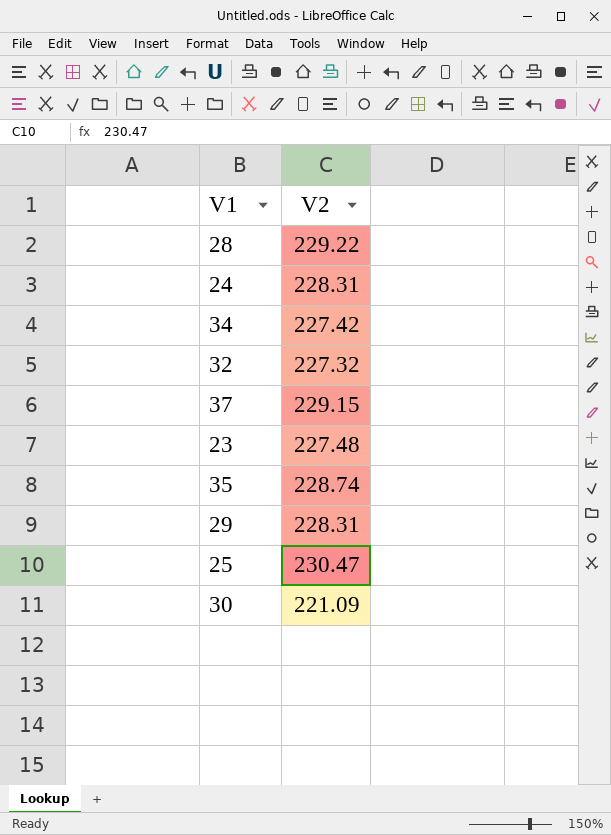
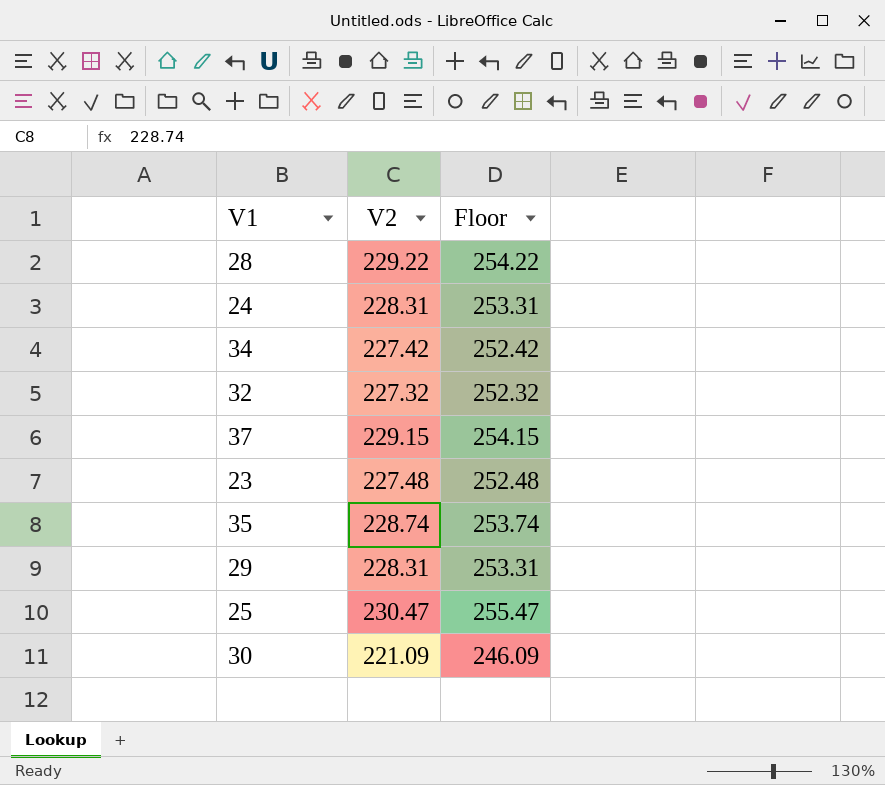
column Floor | formula: none -> [V2] + 25

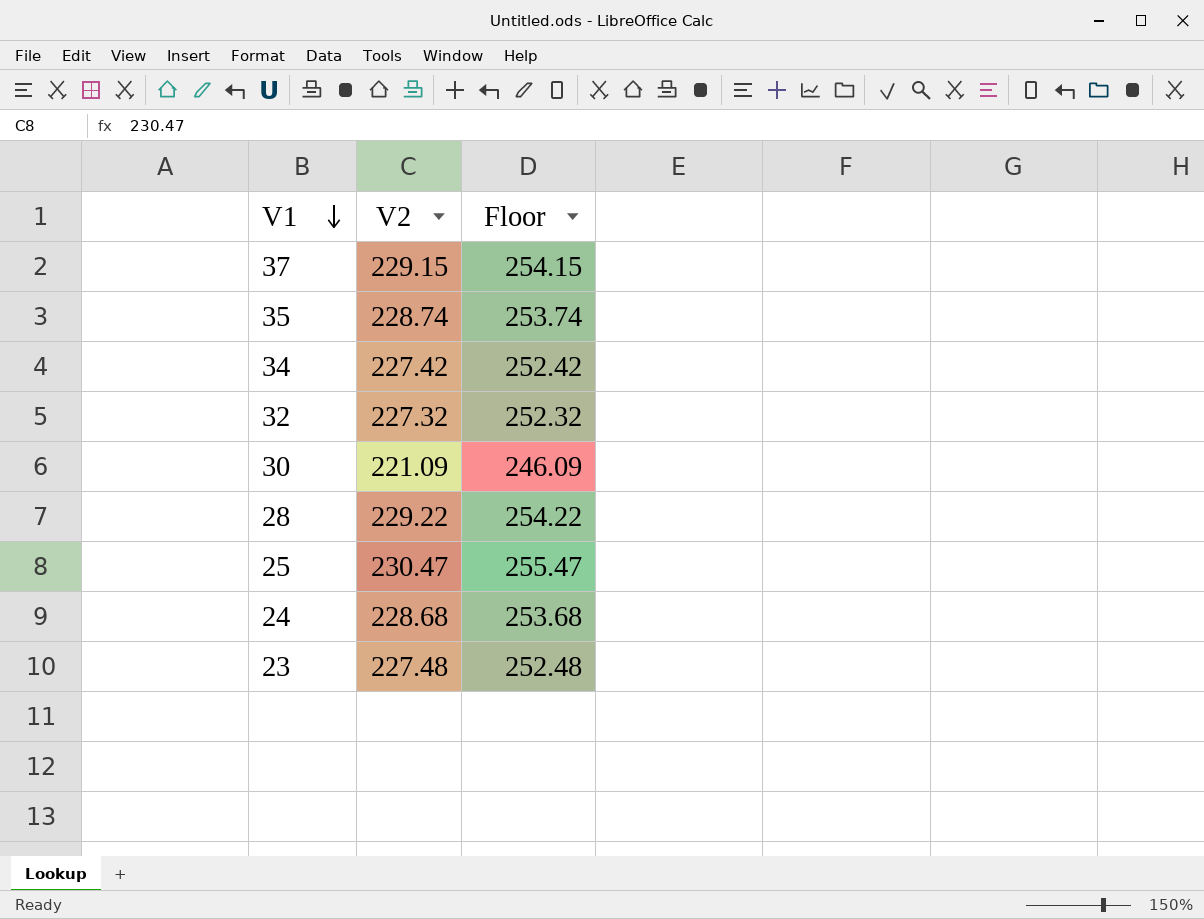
row order: none -> V1 descending
row 29: 228.31 | 253.31 -> none
24 | V2: 228.31 -> 228.68
24 | Floor: 253.31 -> 253.68

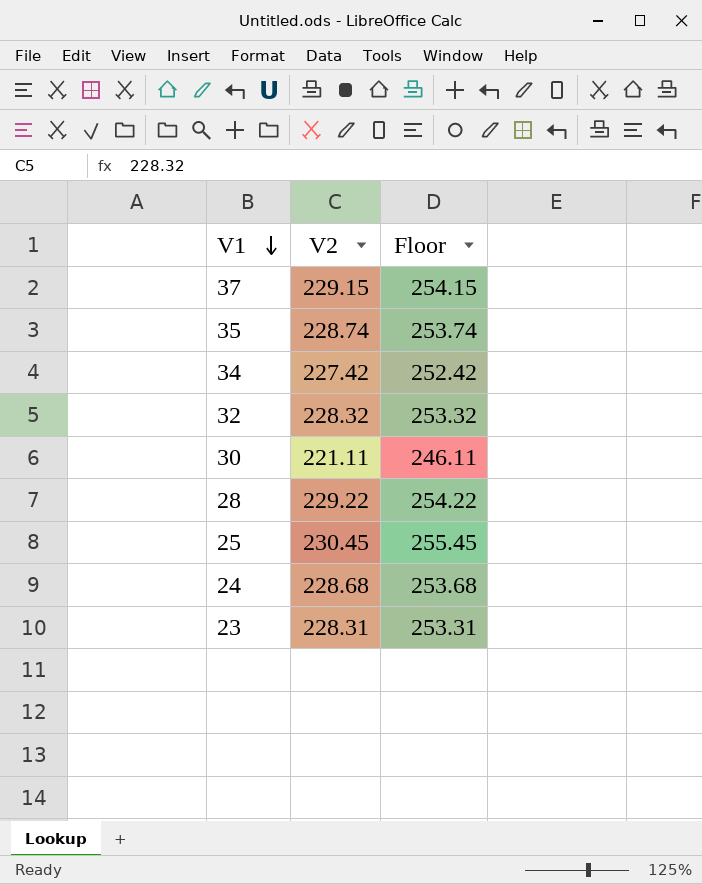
32 | V2: 227.32 -> 228.32
32 | Floor: 252.32 -> 253.32
30 | V2: 221.09 -> 221.11
30 | Floor: 246.09 -> 246.11
25 | V2: 230.47 -> 230.45
25 | Floor: 255.47 -> 255.45
23 | V2: 227.48 -> 228.31
23 | Floor: 252.48 -> 253.31

